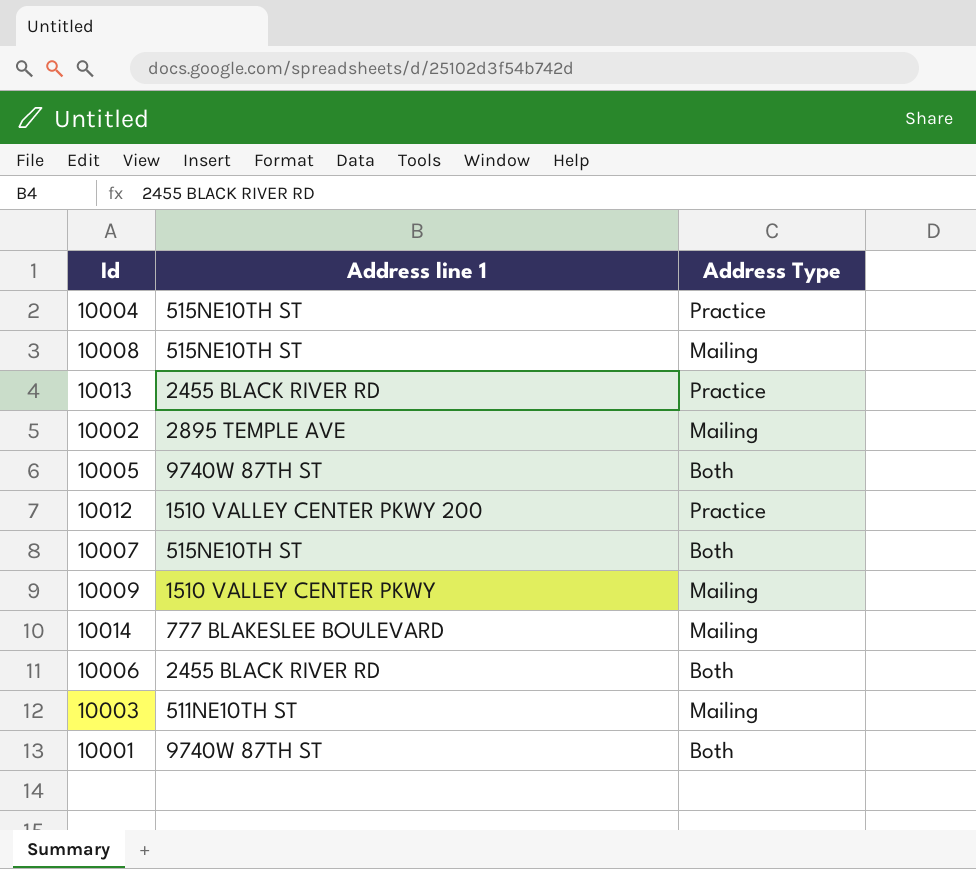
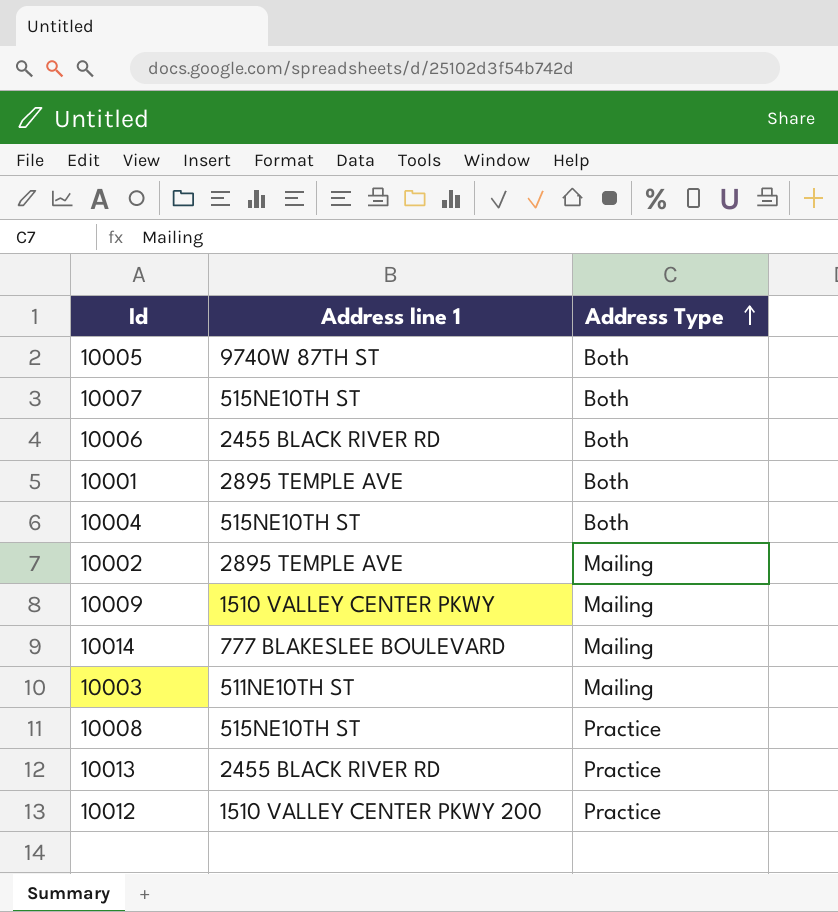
row order: none -> Address Type ascending
10001 | Address line 1: 9740W 87TH ST -> 2895 TEMPLE AVE
10004 | Address Type: Practice -> Both
10008 | Address Type: Mailing -> Practice

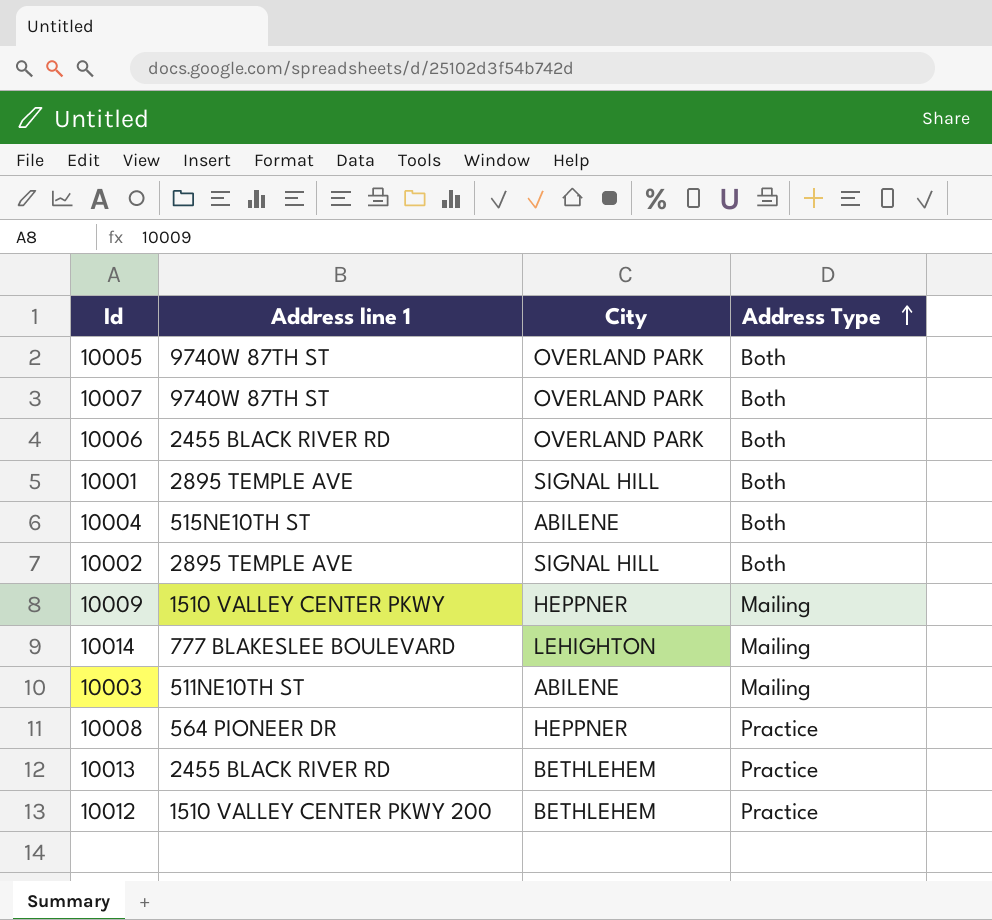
column City | position: none -> 3
10007 | Address line 1: 515NE10TH ST -> 9740W 87TH ST
10002 | Address Type: Mailing -> Both
10008 | Address line 1: 515NE10TH ST -> 564 PIONEER DR

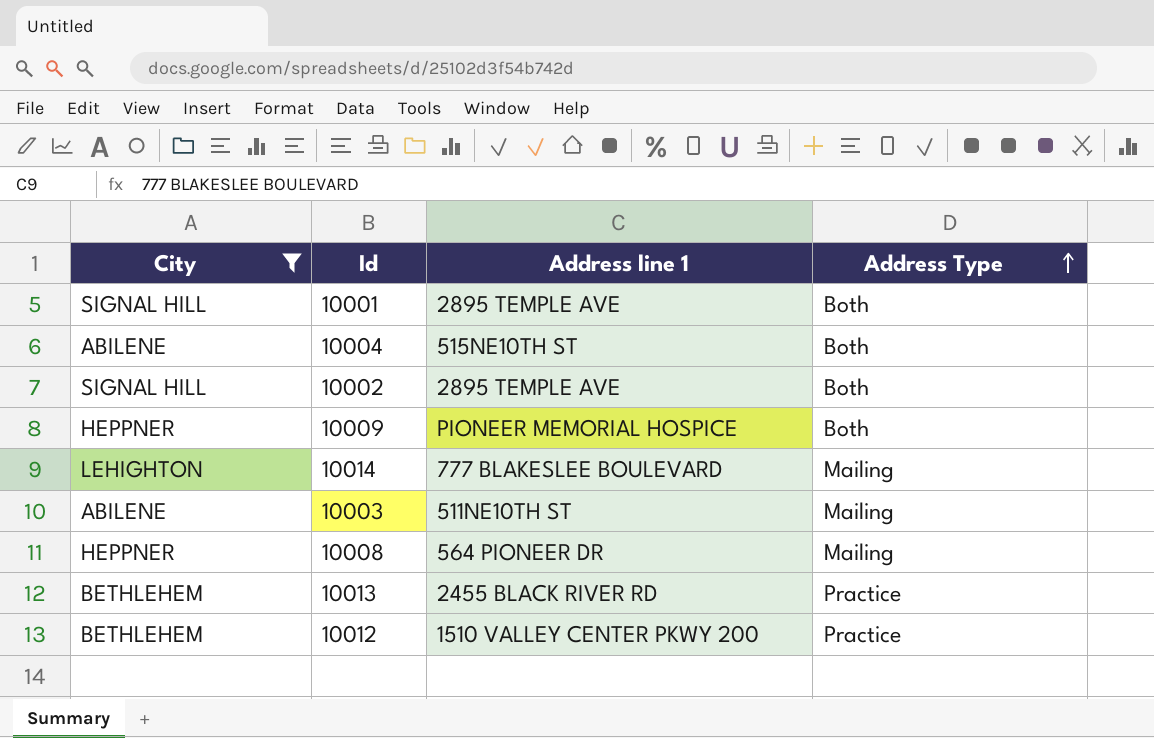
filter: none -> City != OVERLAND PARK
column City | position: 3 -> 1
10009 | Address line 1: 1510 VALLEY CENTER PKWY -> PIONEER MEMORIAL HOSPICE
10009 | Address Type: Mailing -> Both
10008 | Address Type: Practice -> Mailing

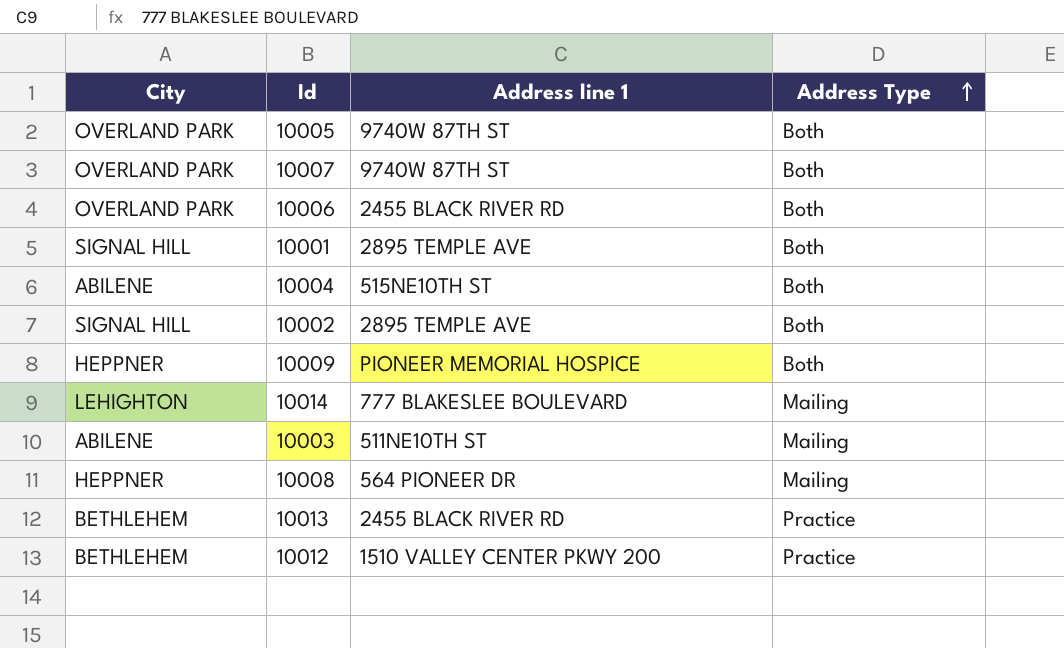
filter: City != OVERLAND PARK -> none

